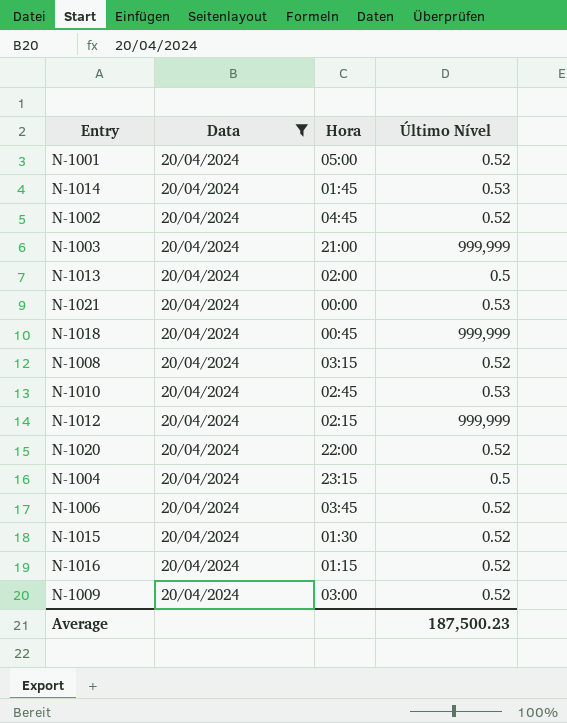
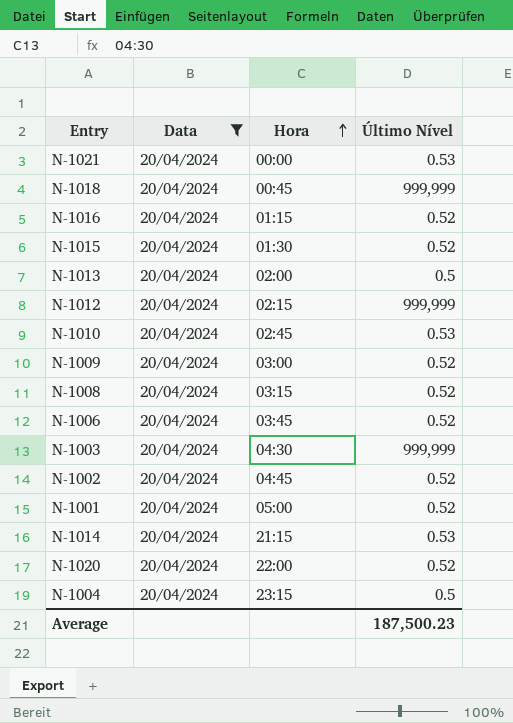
row order: none -> Hora ascending
N-1003 | Hora: 21:00 -> 04:30
N-1014 | Hora: 01:45 -> 21:15

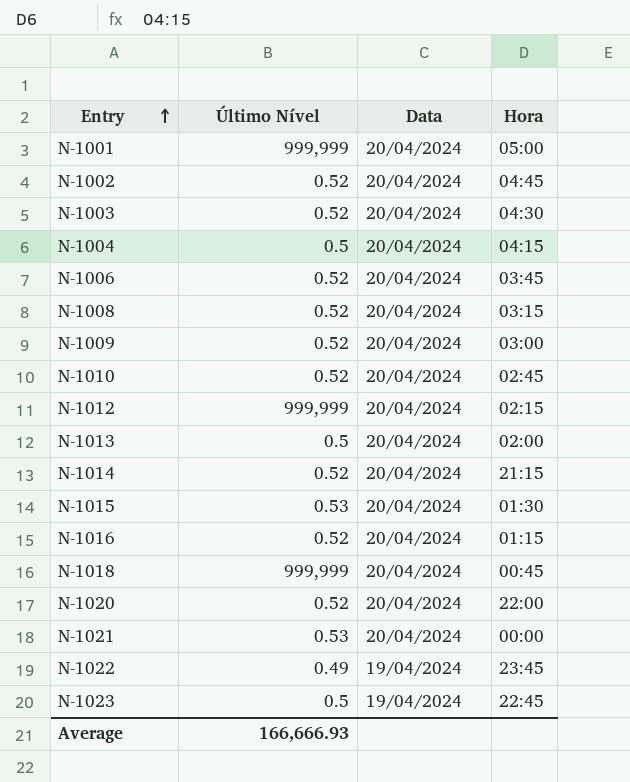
filter: Data = 20/04/2024 -> none
row order: Hora ascending -> Entry ascending
column Último Nível | position: 4 -> 2
N-1001 | Último Nível: 0.52 -> 999,999
N-1003 | Último Nível: 999,999 -> 0.52
N-1004 | Hora: 23:15 -> 04:15
N-1010 | Último Nível: 0.53 -> 0.52
N-1014 | Último Nível: 0.53 -> 0.52
N-1015 | Último Nível: 0.52 -> 0.53
Average | Último Nível: 187,500.23 -> 166,666.93

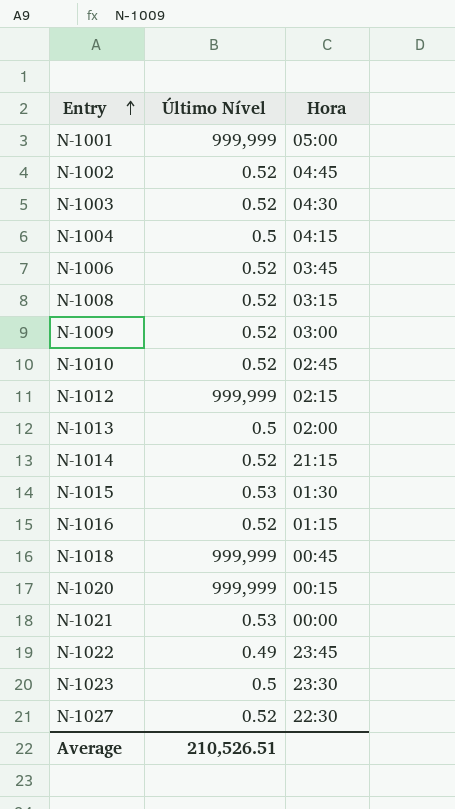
column Data | position: 3 -> none
N-1020 | Último Nível: 0.52 -> 999,999
N-1020 | Hora: 22:00 -> 00:15
N-1023 | Hora: 22:45 -> 23:30
row N-1027: none -> 0.52 | 22:30
Average | Último Nível: 166,666.93 -> 210,526.51

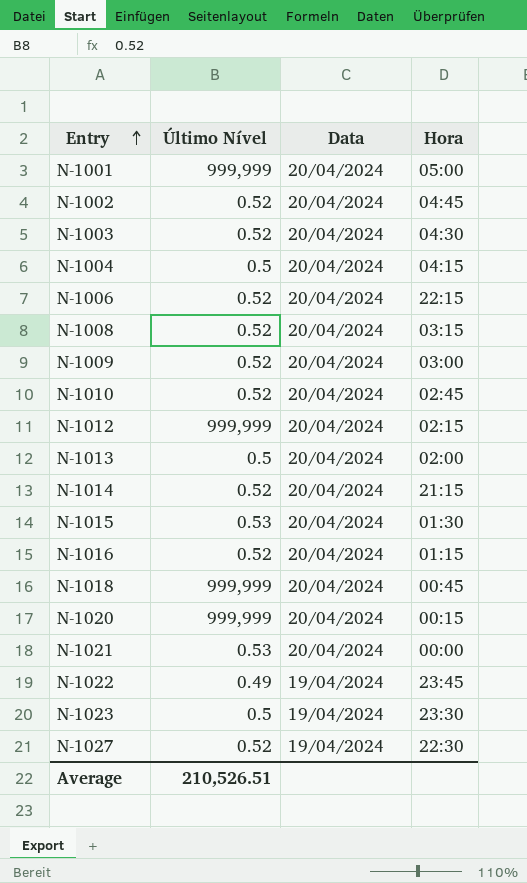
column Data | position: none -> 3
N-1006 | Hora: 03:45 -> 22:15

